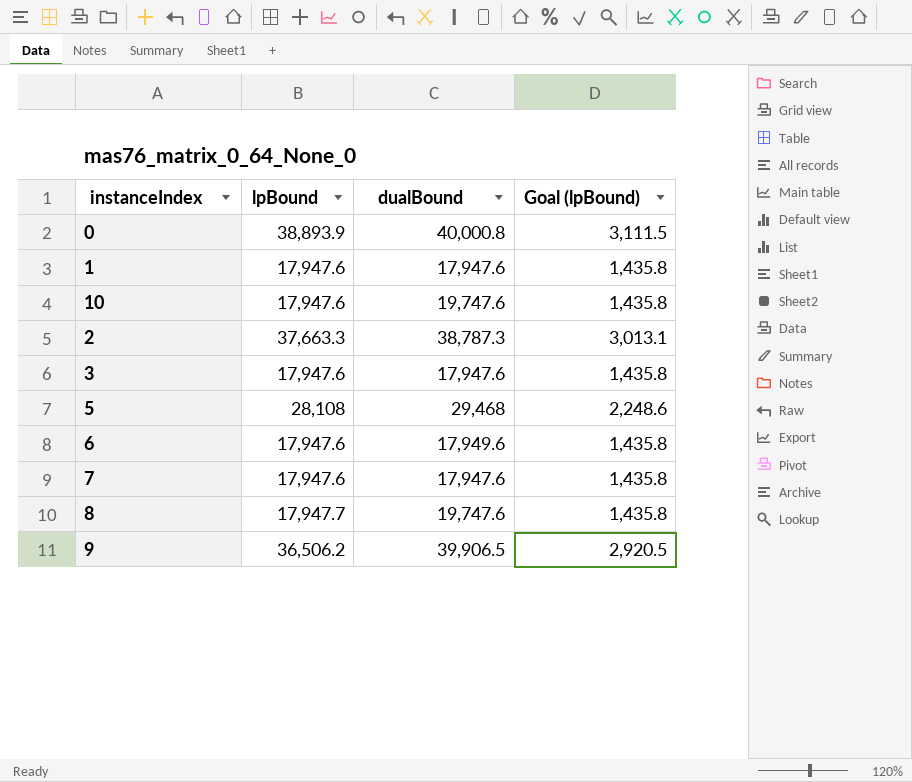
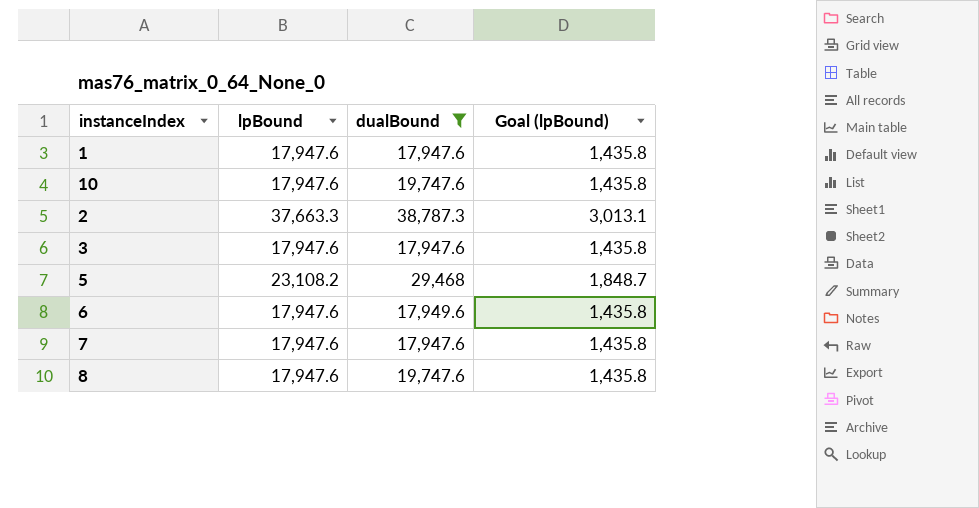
filter: none -> dualBound <= 38,787.3
5 | lpBound: 28,108 -> 23,108.2
5 | Goal (lpBound): 2,248.6 -> 1,848.7
8 | lpBound: 17,947.7 -> 17,947.6

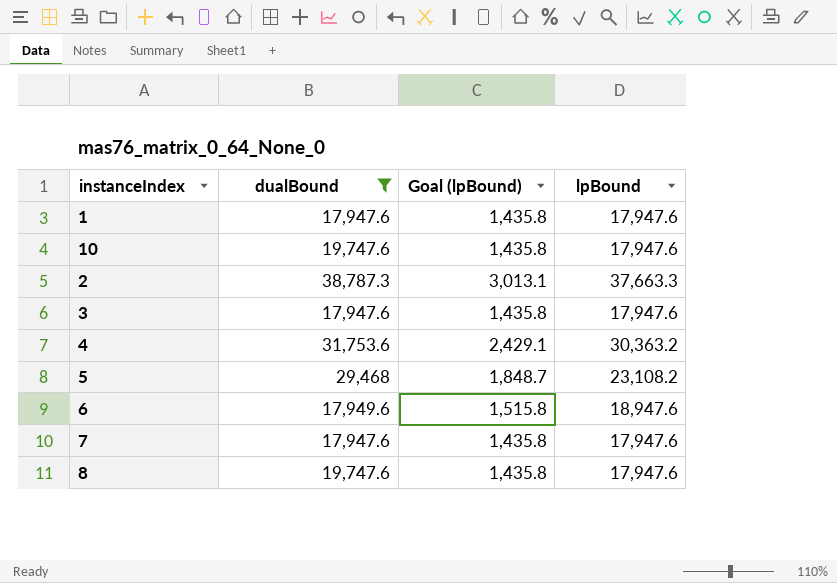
column lpBound | position: 2 -> 4
row 4: none -> 31,753.6 | 2,429.1 | 30,363.2
6 | Goal (lpBound): 1,435.8 -> 1,515.8
6 | lpBound: 17,947.6 -> 18,947.6

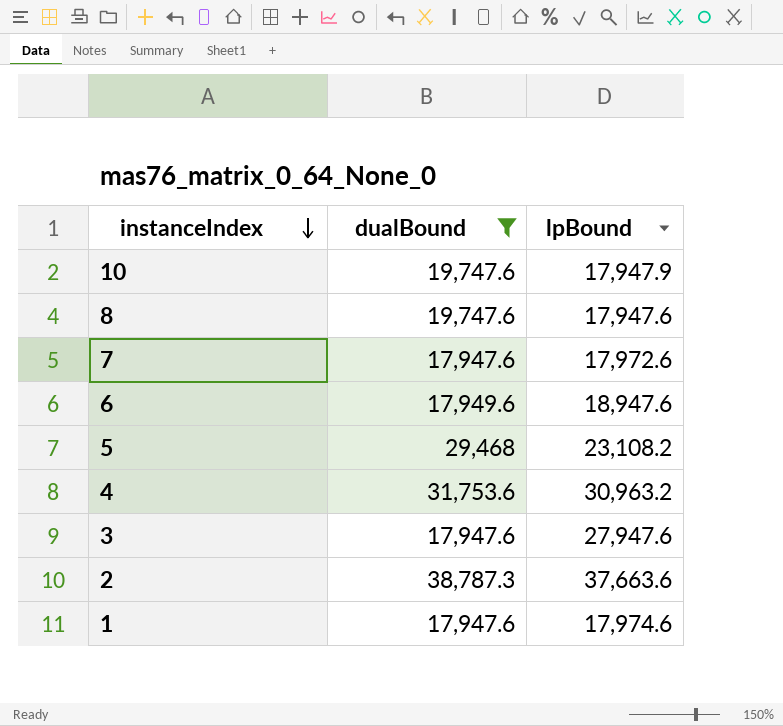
row order: none -> instanceIndex descending
column Goal (lpBound) | formula: [lpBound] * 0.08 -> none
10 | lpBound: 17,947.6 -> 17,947.9
7 | lpBound: 17,947.6 -> 17,972.6
4 | lpBound: 30,363.2 -> 30,963.2
3 | lpBound: 17,947.6 -> 27,947.6
2 | lpBound: 37,663.3 -> 37,663.6
1 | lpBound: 17,947.6 -> 17,974.6

